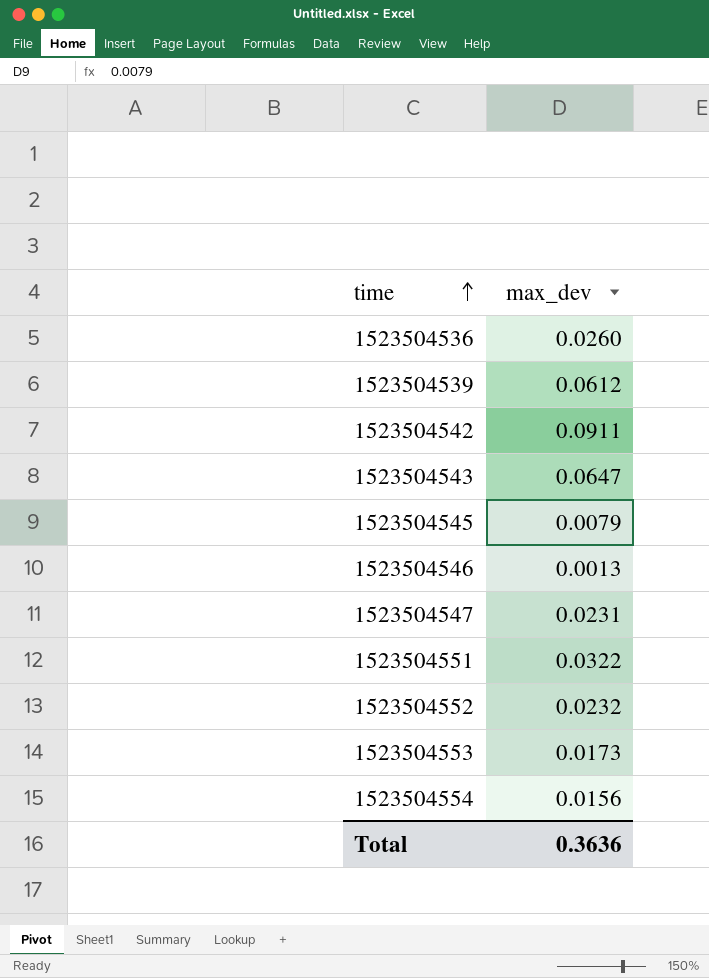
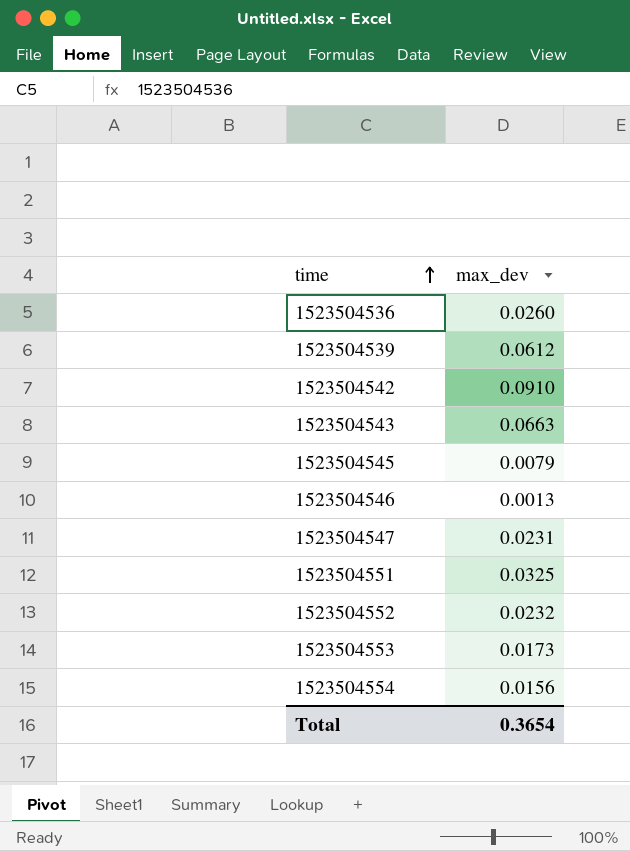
1523504542 | max_dev: 0.0911 -> 0.0910
1523504543 | max_dev: 0.0647 -> 0.0663
1523504551 | max_dev: 0.0322 -> 0.0325
Total | max_dev: 0.3636 -> 0.3654

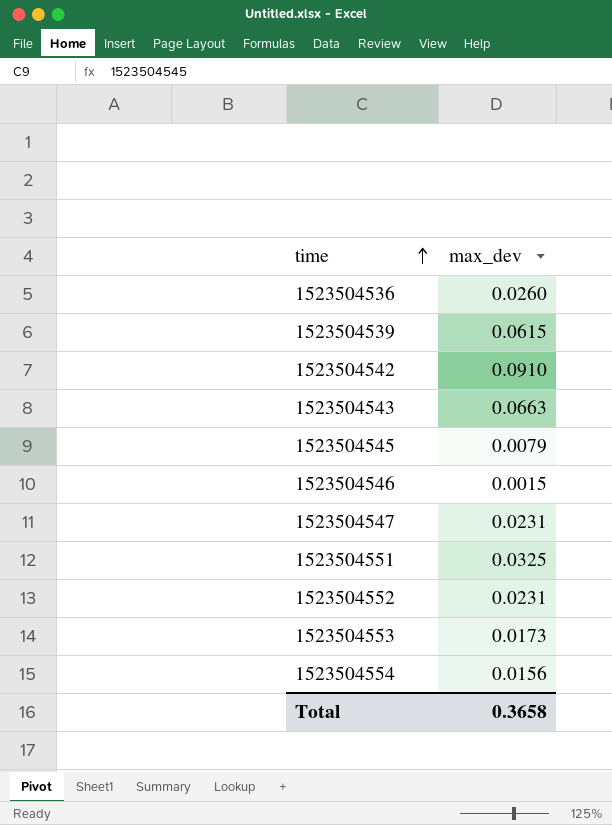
1523504539 | max_dev: 0.0612 -> 0.0615
1523504546 | max_dev: 0.0013 -> 0.0015
1523504552 | max_dev: 0.0232 -> 0.0231
Total | max_dev: 0.3654 -> 0.3658

